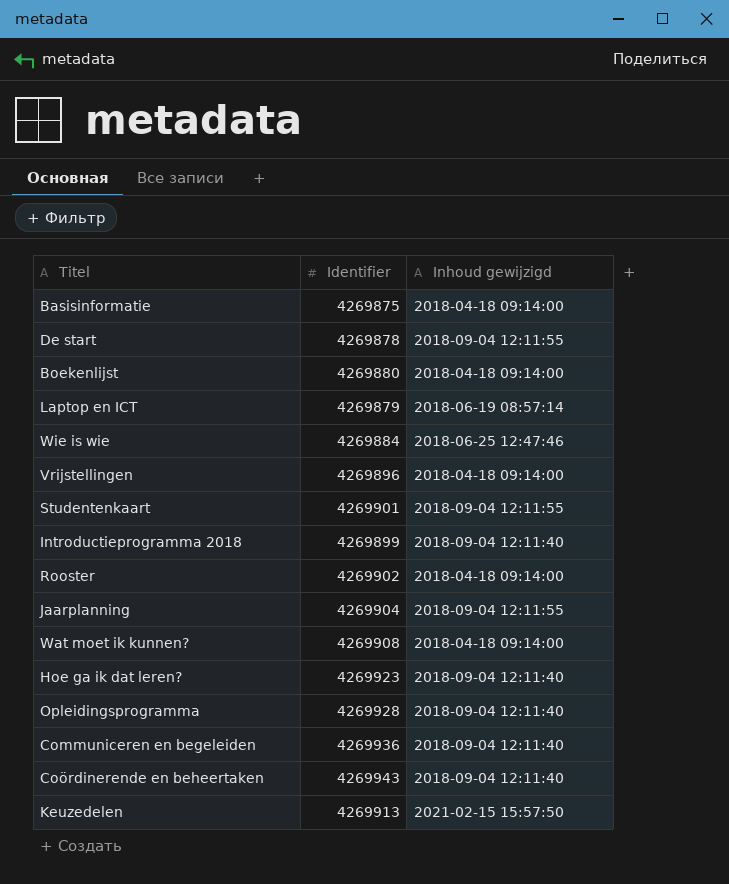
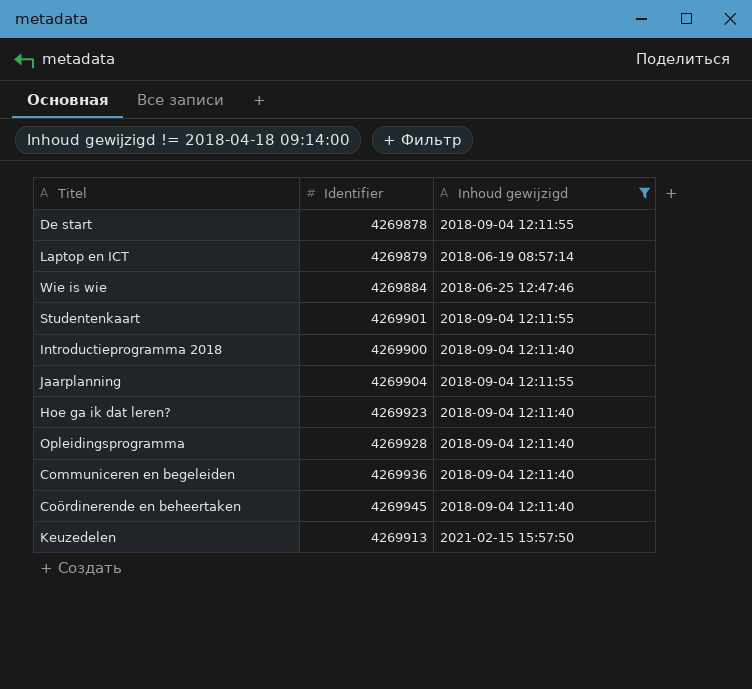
filter: none -> Inhoud gewijzigd != 2018-04-18 09:14:00
Introductieprogramma 2018 | Identifier: 4269899 -> 4269900
Coördinerende en beheertaken | Identifier: 4269943 -> 4269945

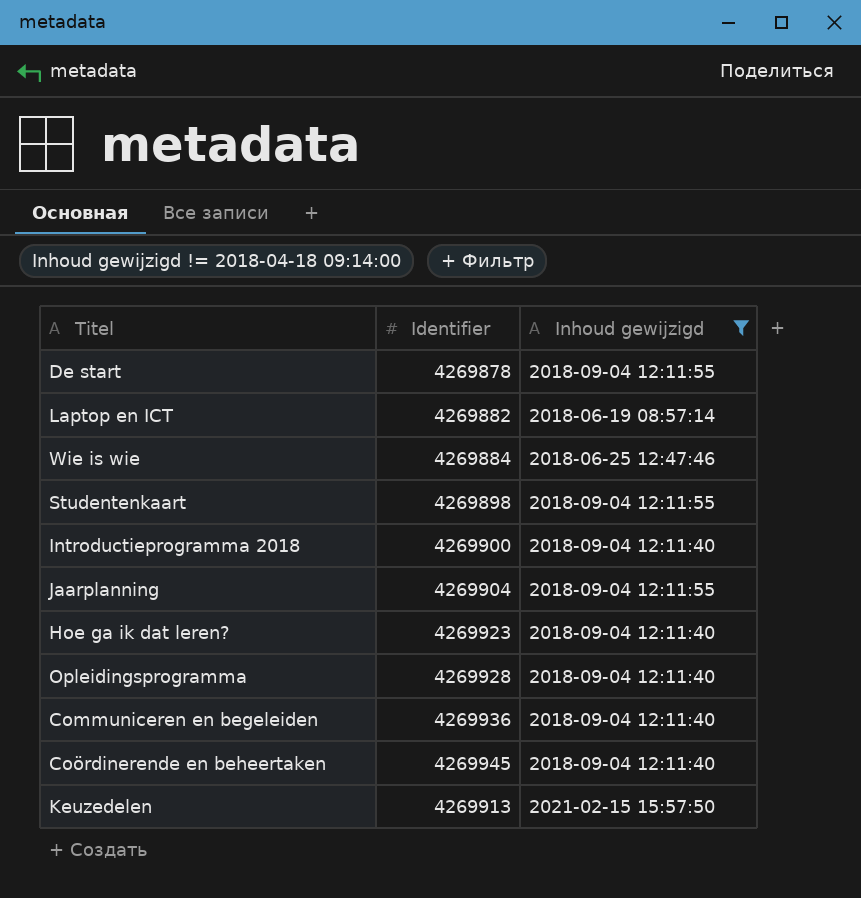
Laptop en ICT | Identifier: 4269879 -> 4269882
Studentenkaart | Identifier: 4269901 -> 4269898

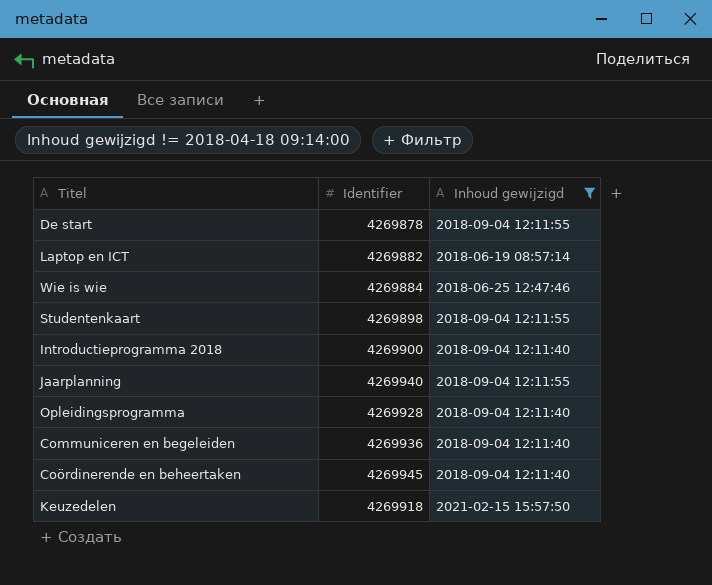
row Hoe ga ik dat leren?: 4269923 | 2018-09-04 12:11:40 -> none
Jaarplanning | Identifier: 4269904 -> 4269940
Keuzedelen | Identifier: 4269913 -> 4269918

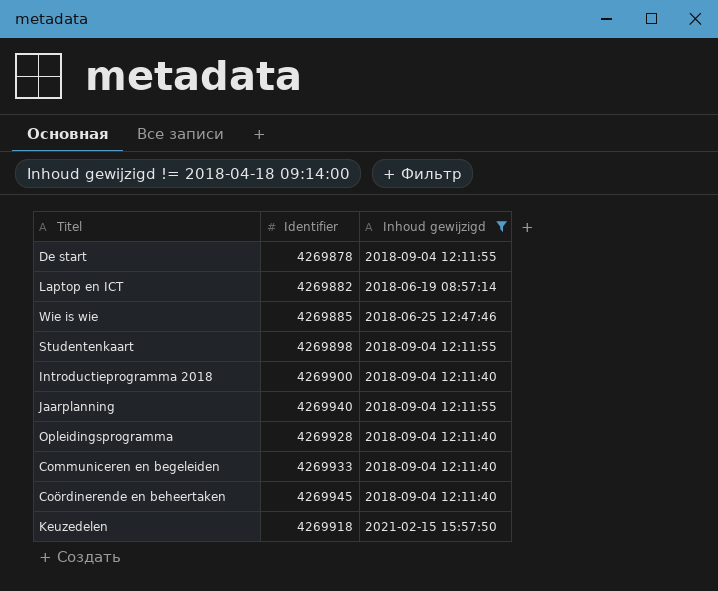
Wie is wie | Identifier: 4269884 -> 4269885
Communiceren en begeleiden | Identifier: 4269936 -> 4269933

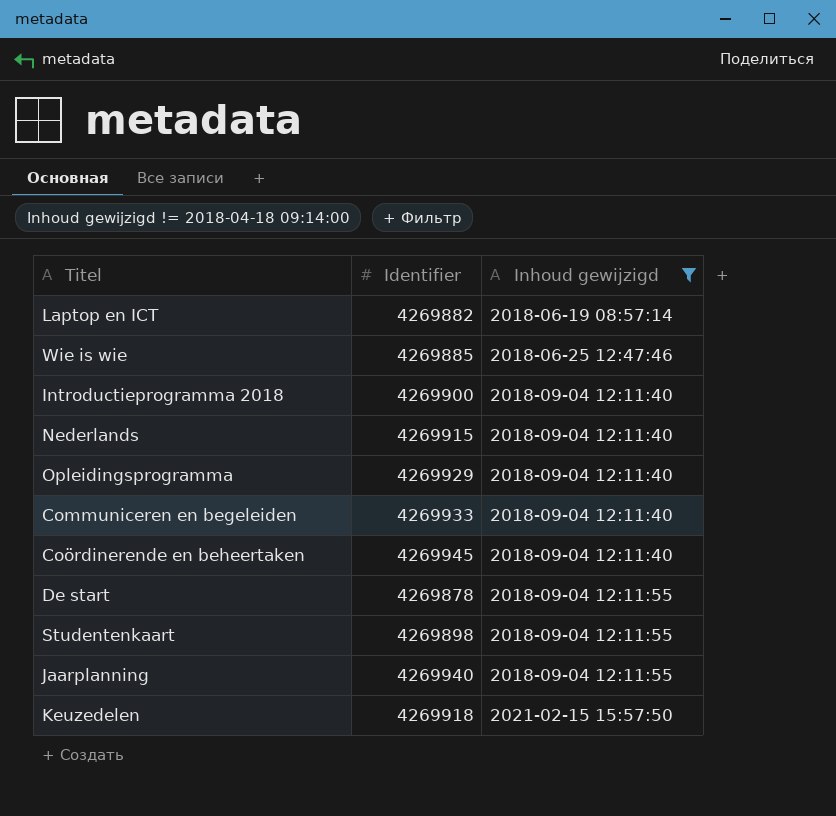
row order: none -> Inhoud gewijzigd ascending
row Nederlands: none -> 4269915 | 2018-09-04 12:11:40
Opleidingsprogramma | Identifier: 4269928 -> 4269929

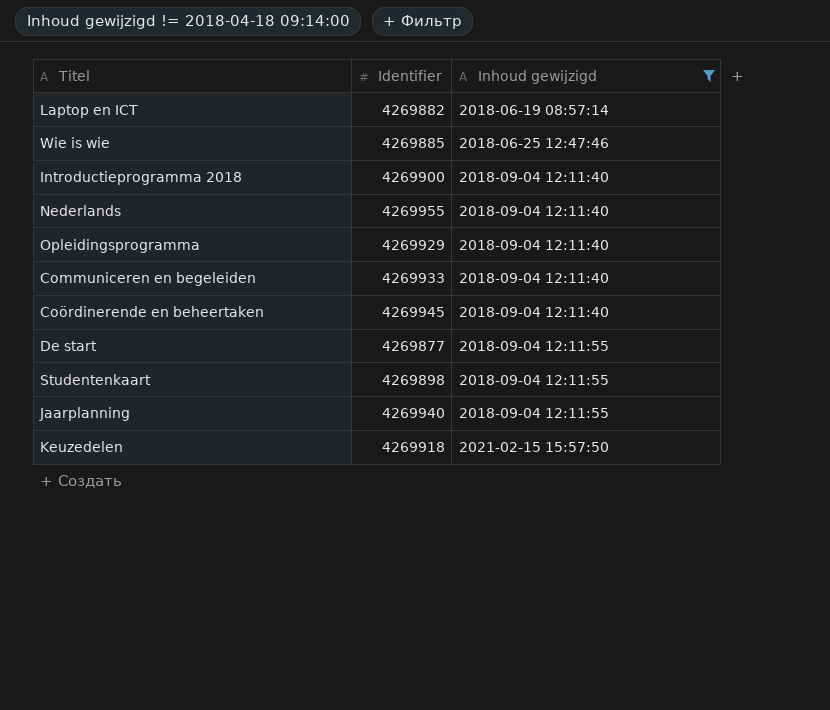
Nederlands | Identifier: 4269915 -> 4269955
De start | Identifier: 4269878 -> 4269877

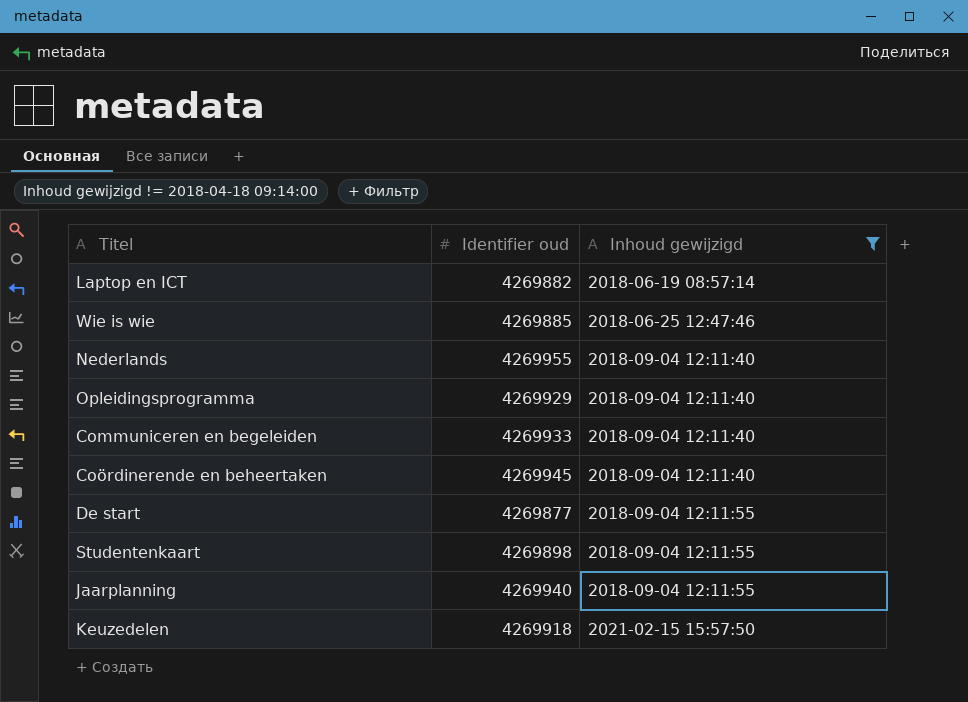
column name: Identifier -> Identifier oud
row Introductieprogramma 2018: 4269900 | 2018-09-04 12:11:40 -> none

